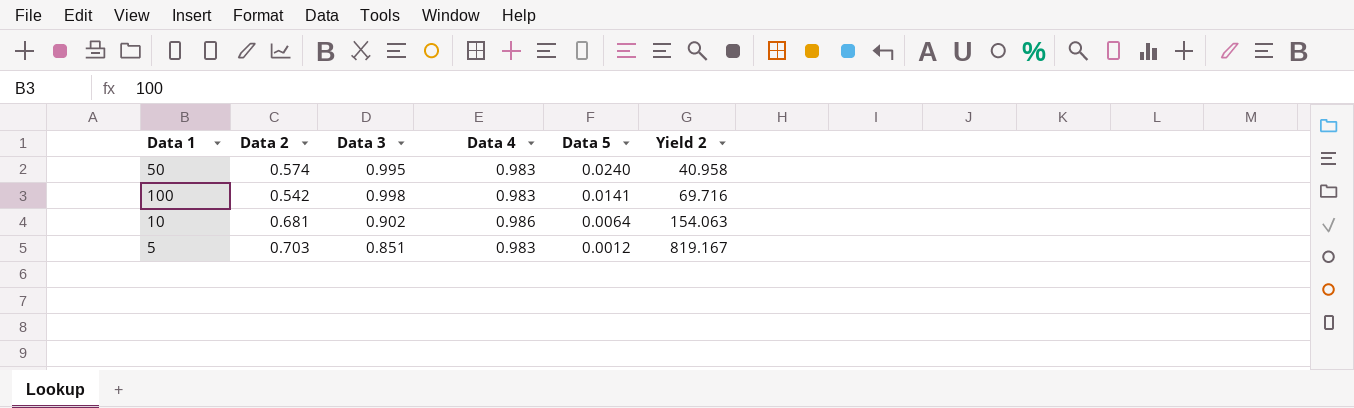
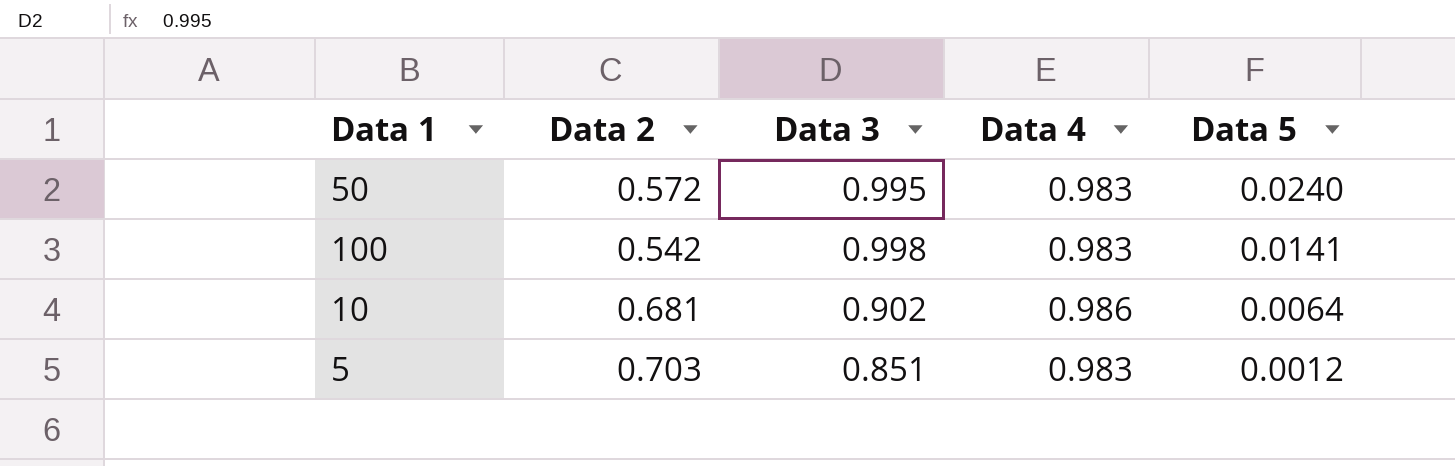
column Yield 2 | formula: [Data 4] / [Data 5] -> none
50 | Data 2: 0.574 -> 0.572

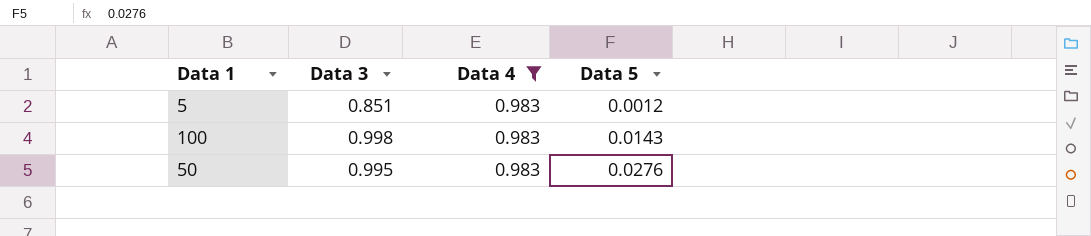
filter: none -> Data 4 = 0.983
row order: Data 5 descending -> Data 5 ascending
column Data 2 | position: 2 -> none
100 | Data 5: 0.0141 -> 0.0143
50 | Data 5: 0.0240 -> 0.0276

